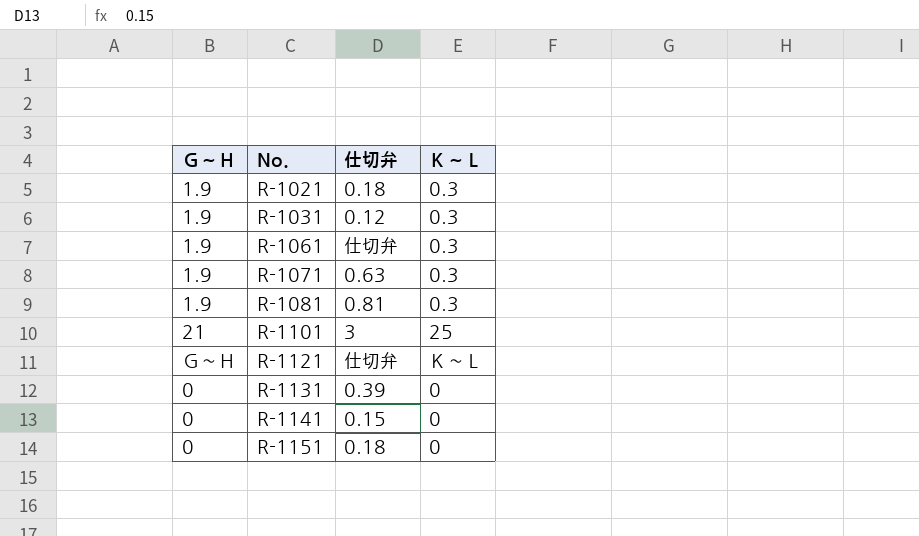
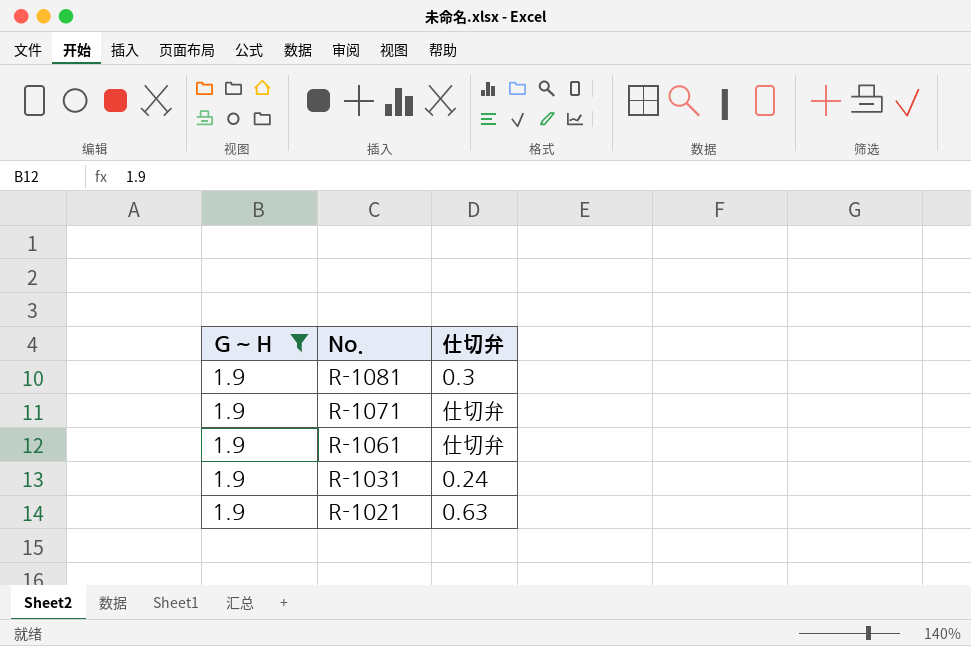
filter: none -> Ｇ～Ｈ = 1.9
row order: No. ascending -> No. descending
column Ｋ～Ｌ | position: 4 -> none
R-1081 | 仕切弁: 0.81 -> 0.3
R-1071 | 仕切弁: 0.63 -> 仕切弁
R-1031 | 仕切弁: 0.12 -> 0.24
R-1021 | 仕切弁: 0.18 -> 0.63

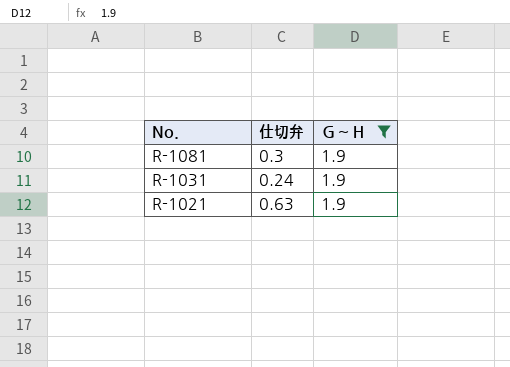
column Ｇ～Ｈ | position: 1 -> 3
row R-1071: 1.9 | 仕切弁 -> none
row R-1061: 1.9 | 仕切弁 -> none

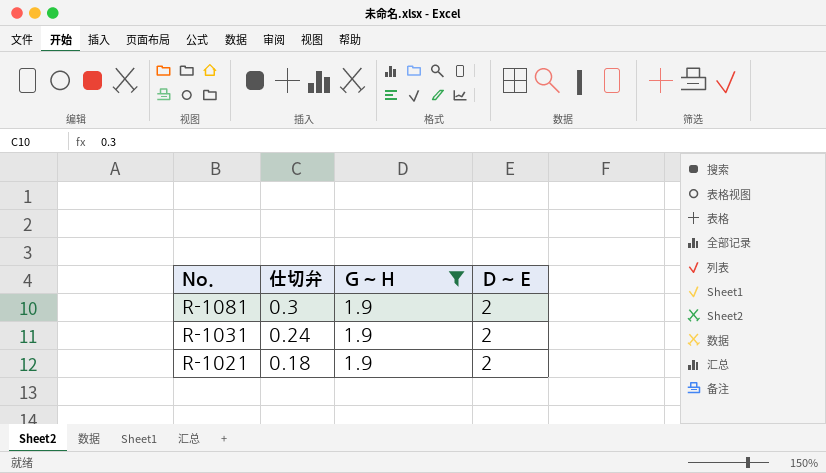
column Ｄ～Ｅ | position: none -> 4
R-1021 | 仕切弁: 0.63 -> 0.18

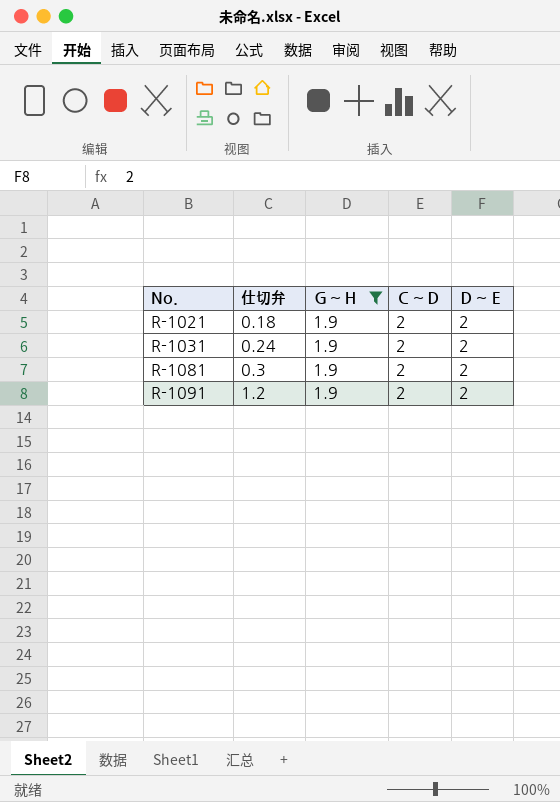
row order: No. descending -> No. ascending
column Ｃ～Ｄ | position: none -> 4
row R-1091: none -> 1.2 | 1.9 | 2 | 2

